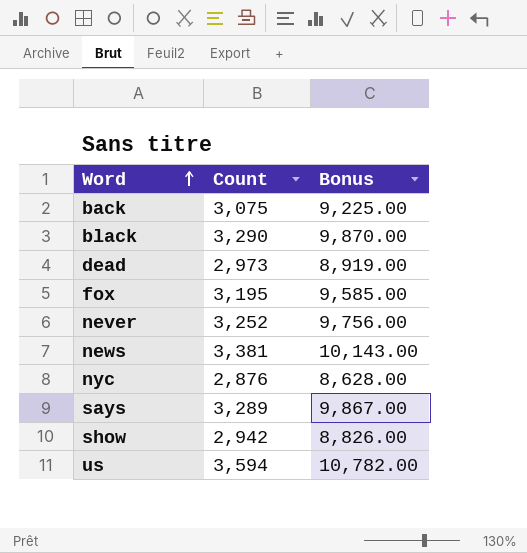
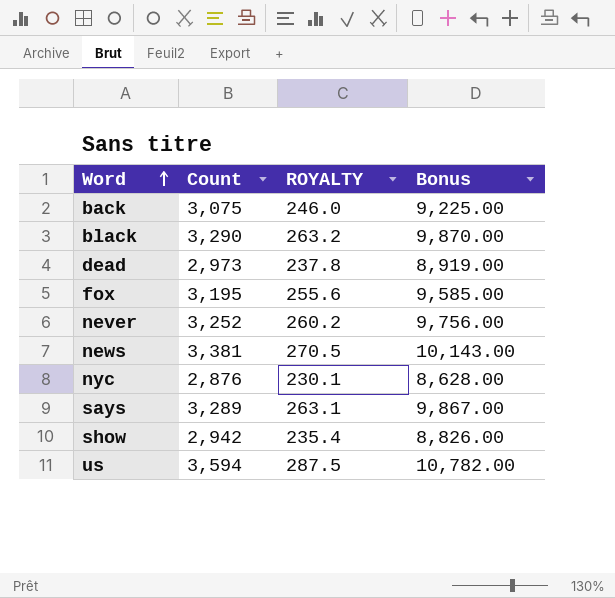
column ROYALTY | formula: none -> [Count] * 0.08

